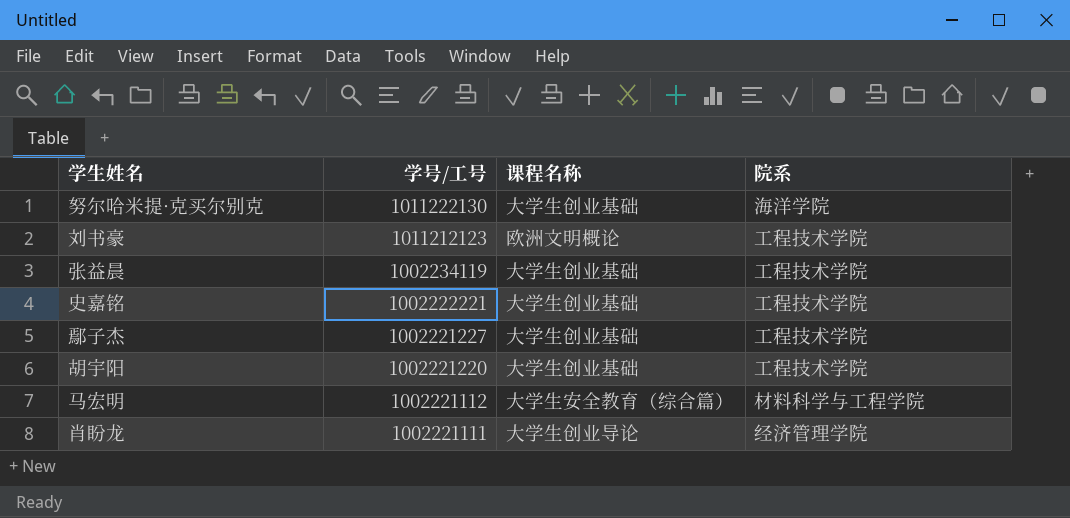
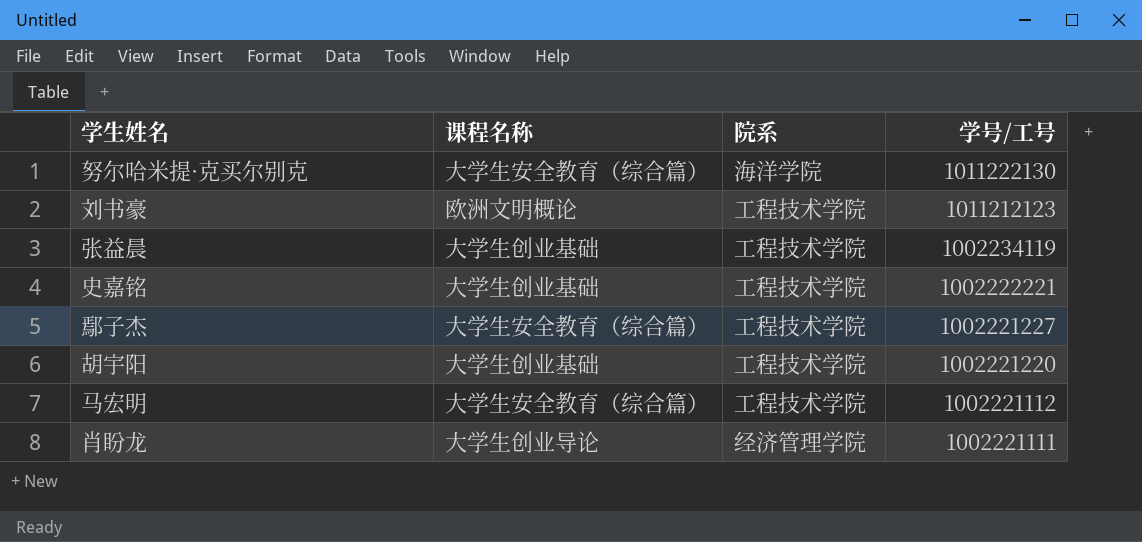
column 学号/工号 | position: 2 -> 4
努尔哈米提·克买尔别克 | 课程名称: 大学生创业基础 -> 大学生安全教育（综合篇）
鄢子杰 | 课程名称: 大学生创业基础 -> 大学生安全教育（综合篇）
马宏明 | 院系: 材料科学与工程学院 -> 工程技术学院

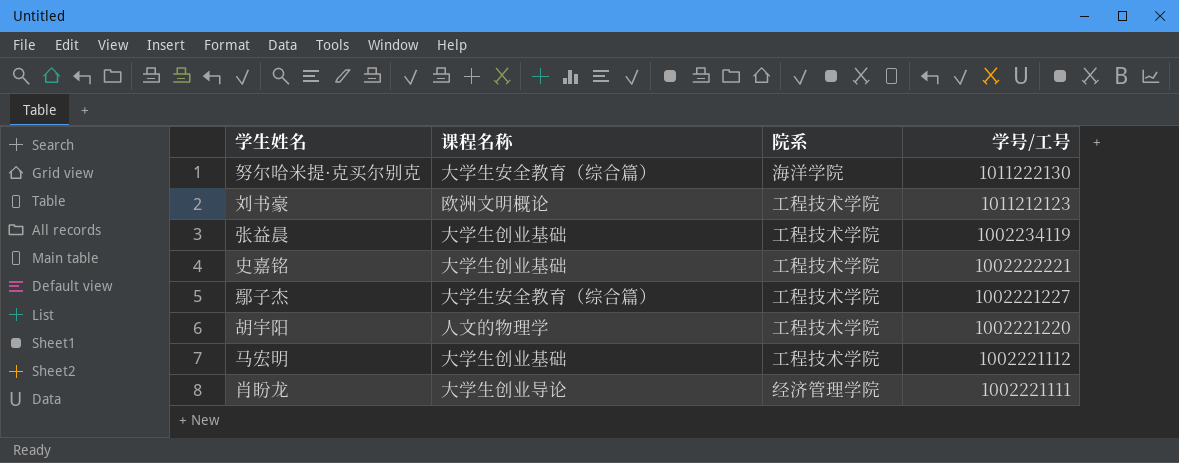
胡宇阳 | 课程名称: 大学生创业基础 -> 人文的物理学
马宏明 | 课程名称: 大学生安全教育（综合篇） -> 大学生创业基础

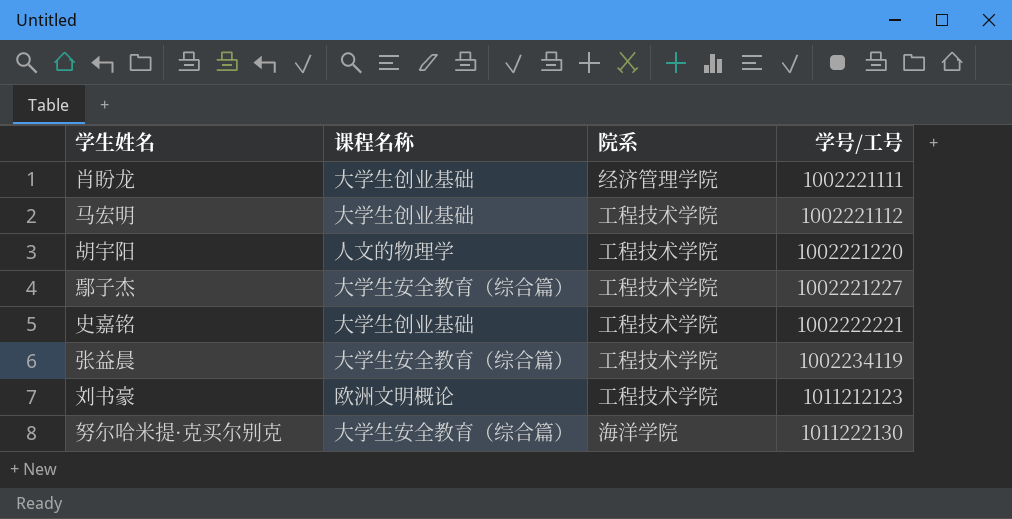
row order: 学号/工号 descending -> 学号/工号 ascending
肖盼龙 | 课程名称: 大学生创业导论 -> 大学生创业基础
张益晨 | 课程名称: 大学生创业基础 -> 大学生安全教育（综合篇）

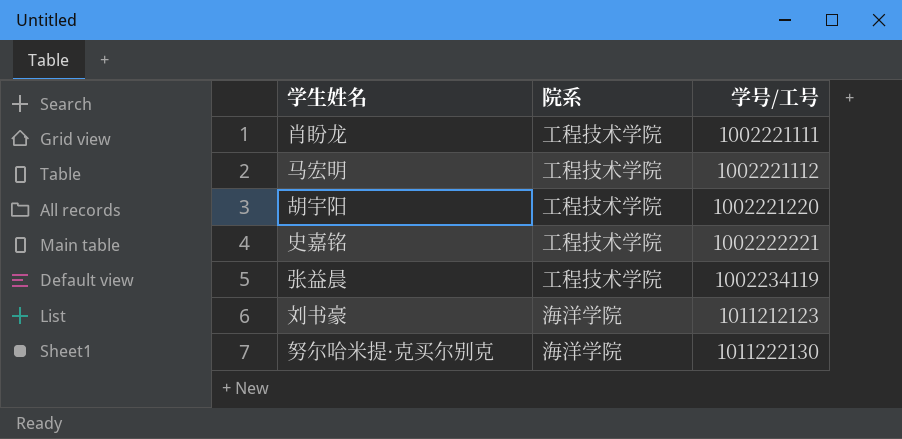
column 课程名称 | position: 2 -> none
row 鄢子杰: 大学生安全教育（综合篇） | 工程技术学院 | 1002221227 -> none
肖盼龙 | 院系: 经济管理学院 -> 工程技术学院
刘书豪 | 院系: 工程技术学院 -> 海洋学院

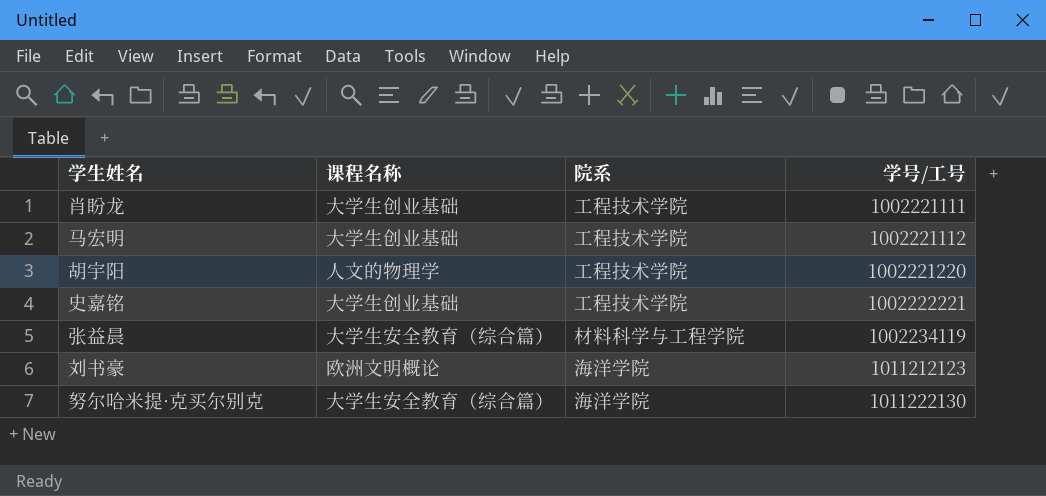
column 课程名称 | position: none -> 2
张益晨 | 院系: 工程技术学院 -> 材料科学与工程学院

